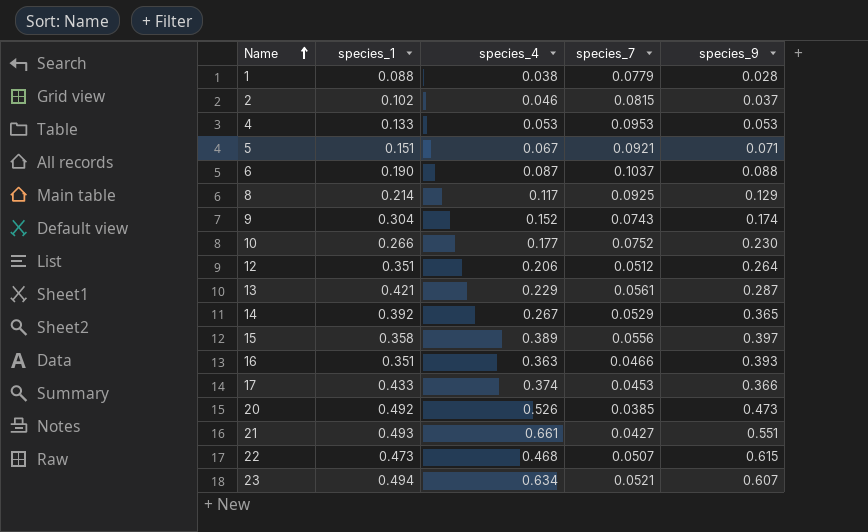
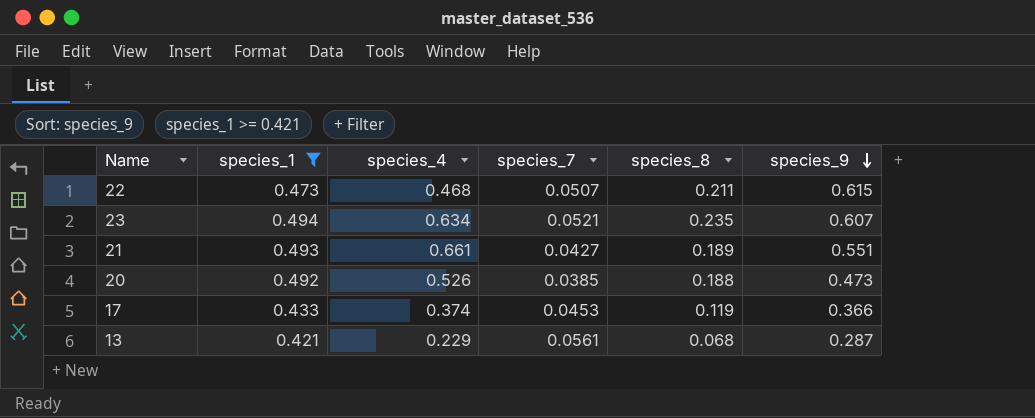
filter: none -> species_1 >= 0.421
row order: Name ascending -> species_9 descending
column species_8 | position: none -> 5

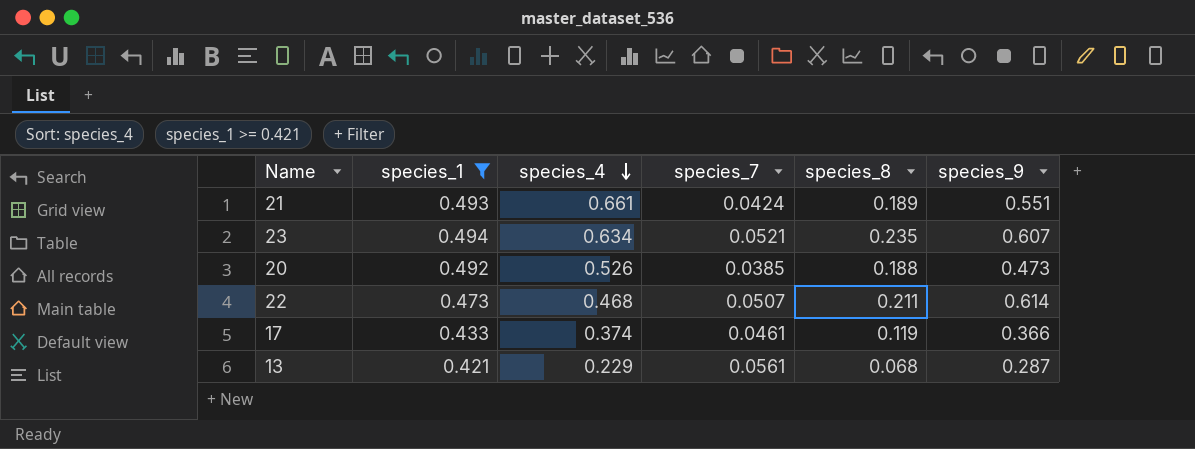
row order: species_9 descending -> species_4 descending
21 | species_7: 0.0427 -> 0.0424
22 | species_9: 0.615 -> 0.614
17 | species_7: 0.0453 -> 0.0461

